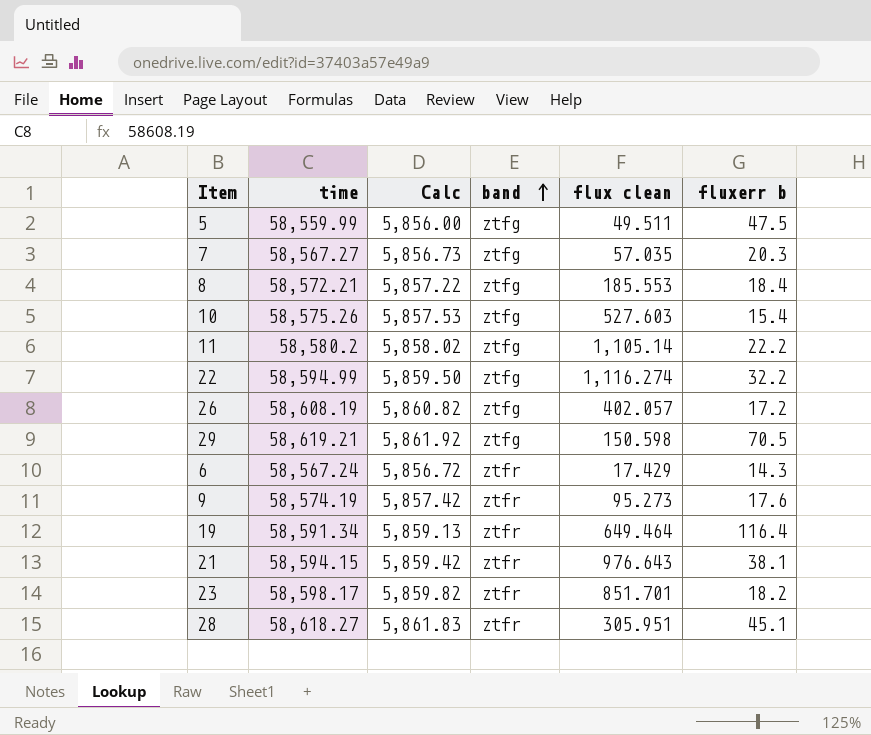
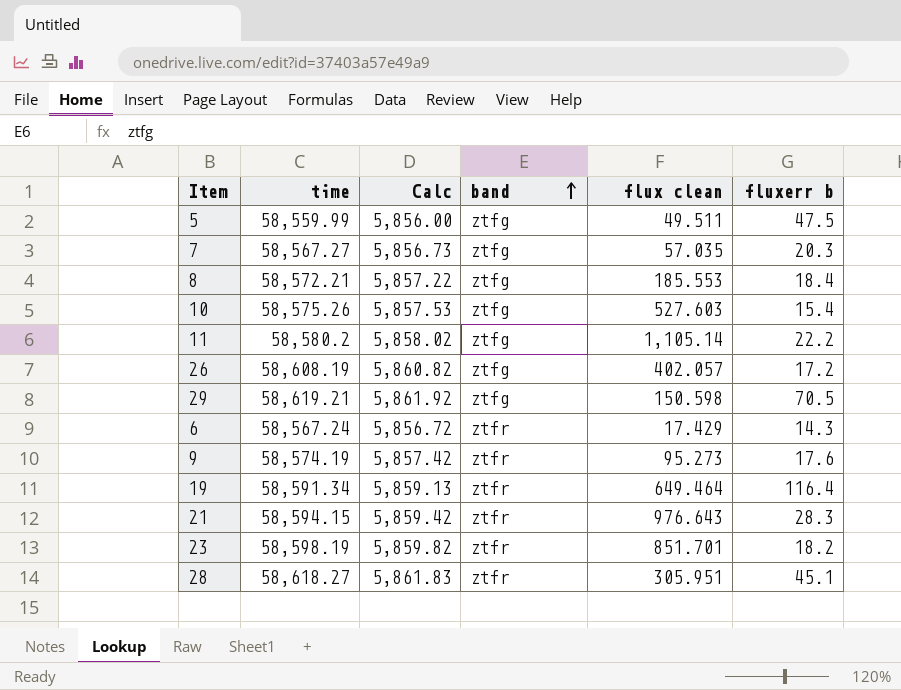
row 22: 58,594.99 | 5,859.50 | ztfg | 1,116.274 | 32.2 -> none
21 | fluxerr b: 38.1 -> 28.3
23 | time: 58,598.17 -> 58,598.19

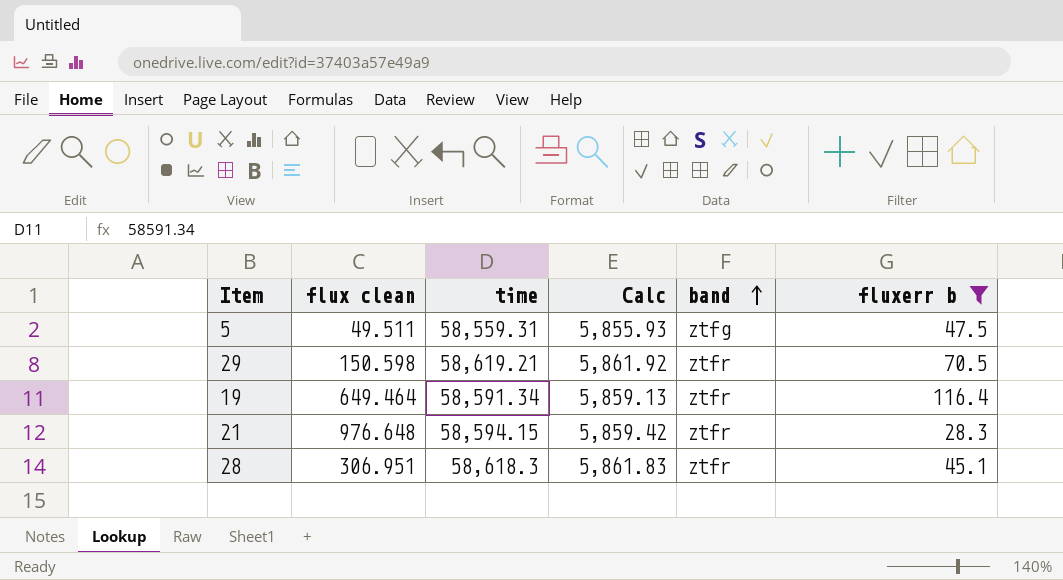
filter: none -> fluxerr b >= 28.3
column flux clean | position: 5 -> 2
5 | time: 58,559.99 -> 58,559.31
5 | Calc: 5,856.00 -> 5,855.93
29 | band: ztfg -> ztfr
21 | flux clean: 976.643 -> 976.648
28 | flux clean: 305.951 -> 306.951
28 | time: 58,618.27 -> 58,618.3

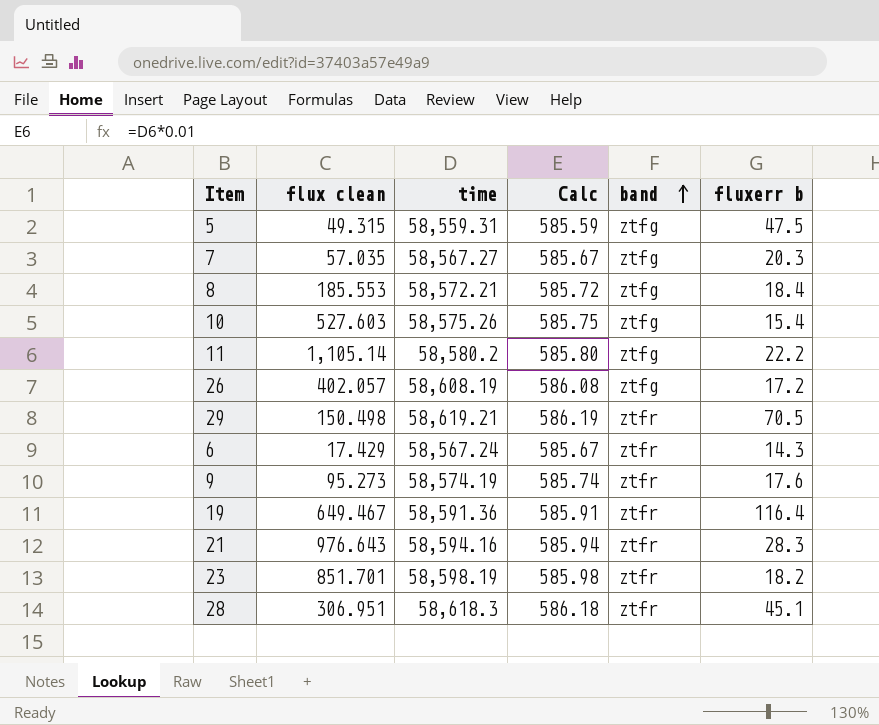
filter: fluxerr b >= 28.3 -> none
column Calc | formula: [time] * 0.1 -> [time] * 0.01
5 | flux clean: 49.511 -> 49.315
29 | flux clean: 150.598 -> 150.498
19 | flux clean: 649.464 -> 649.467
19 | time: 58,591.34 -> 58,591.36
21 | flux clean: 976.648 -> 976.643
21 | time: 58,594.15 -> 58,594.16

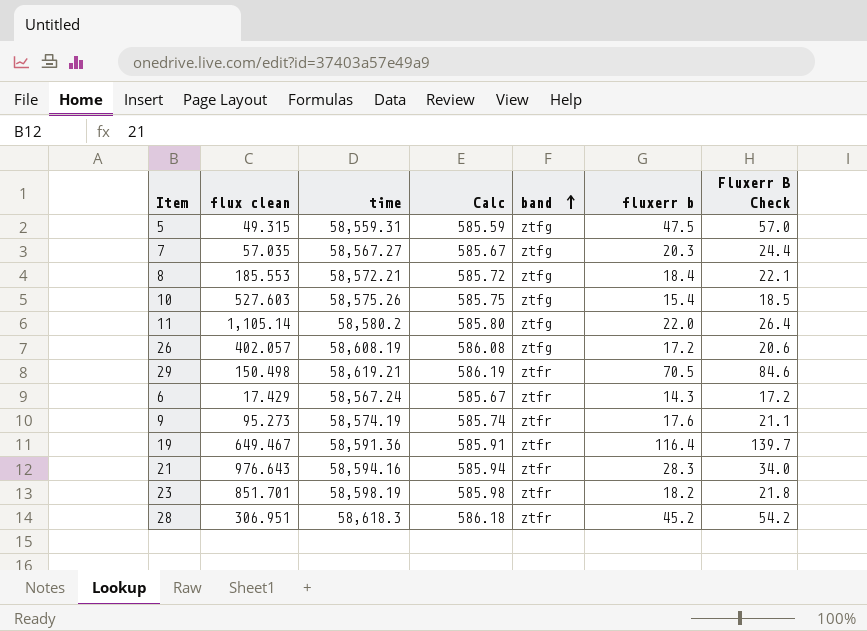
column Fluxerr B Check | formula: none -> [fluxerr b] * 1.2
11 | fluxerr b: 22.2 -> 22.0
28 | fluxerr b: 45.1 -> 45.2

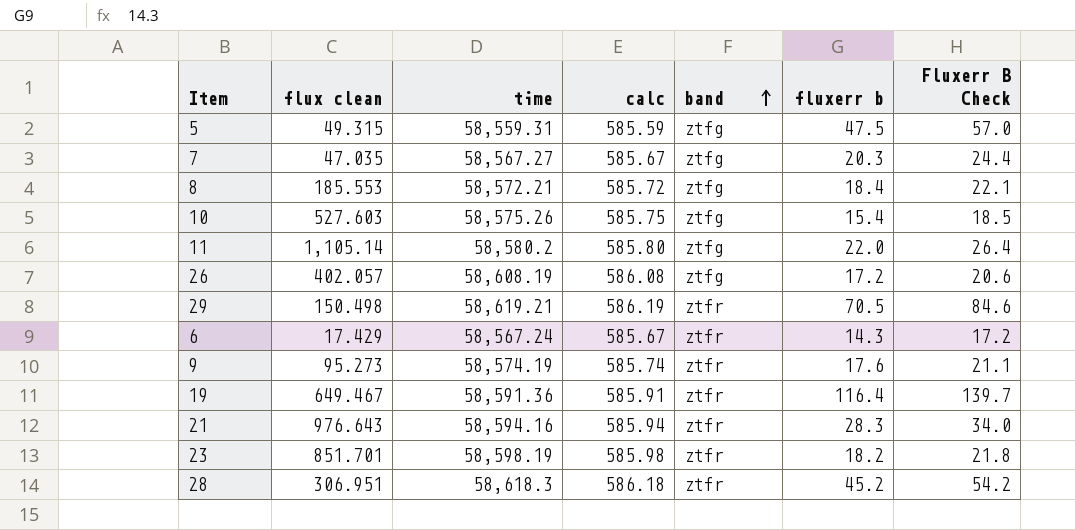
column name: Calc -> calc
7 | flux clean: 57.035 -> 47.035

